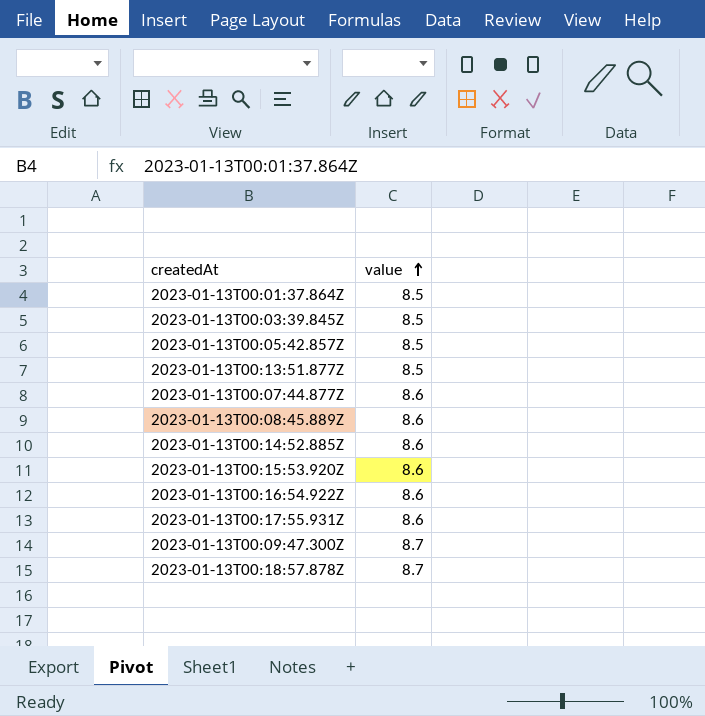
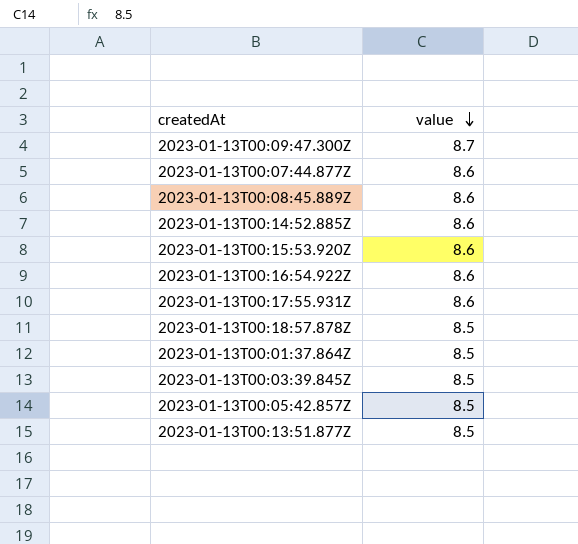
row order: value ascending -> value descending
2023-01-13T00:18:57.878Z | value: 8.7 -> 8.5

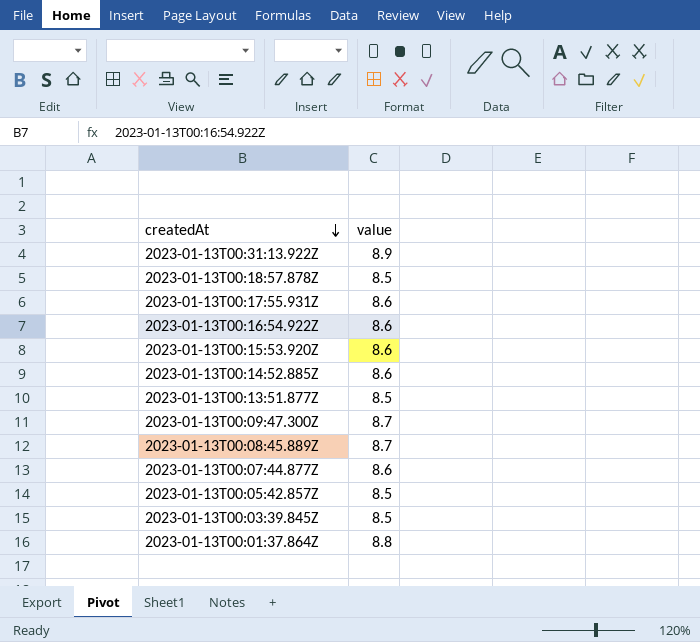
row order: value descending -> createdAt descending
row 2023-01-13T00:31:13.922Z: none -> 8.9
2023-01-13T00:08:45.889Z | value: 8.6 -> 8.7
2023-01-13T00:01:37.864Z | value: 8.5 -> 8.8

